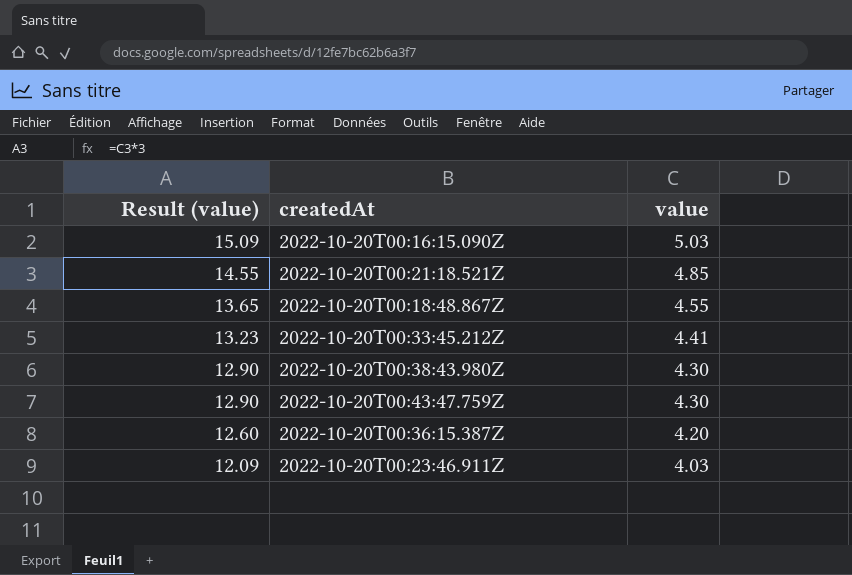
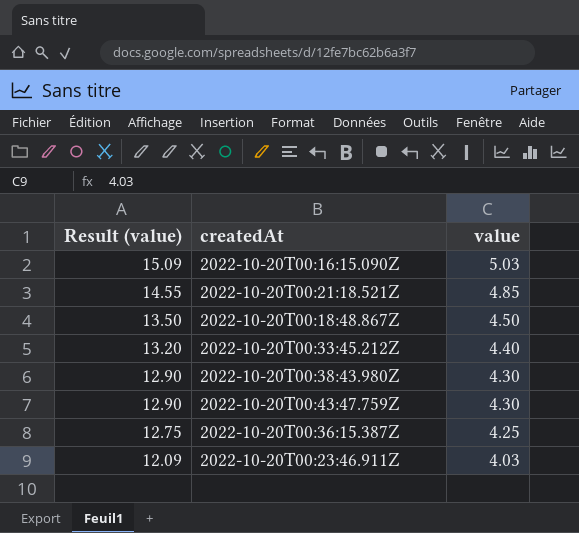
2022-10-20T00:18:48.867Z | Result (value): 13.65 -> 13.50
2022-10-20T00:18:48.867Z | value: 4.55 -> 4.50
2022-10-20T00:33:45.212Z | Result (value): 13.23 -> 13.20
2022-10-20T00:33:45.212Z | value: 4.41 -> 4.40
2022-10-20T00:36:15.387Z | Result (value): 12.60 -> 12.75
2022-10-20T00:36:15.387Z | value: 4.20 -> 4.25

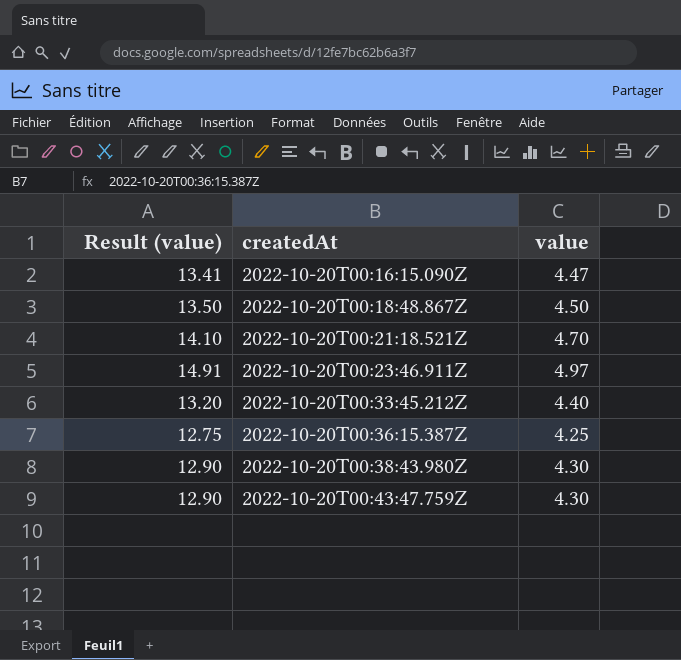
row order: Result (value) descending -> createdAt ascending
2022-10-20T00:16:15.090Z | Result (value): 15.09 -> 13.41
2022-10-20T00:16:15.090Z | value: 5.03 -> 4.47
2022-10-20T00:21:18.521Z | Result (value): 14.55 -> 14.10
2022-10-20T00:21:18.521Z | value: 4.85 -> 4.70
2022-10-20T00:23:46.911Z | Result (value): 12.09 -> 14.91
2022-10-20T00:23:46.911Z | value: 4.03 -> 4.97

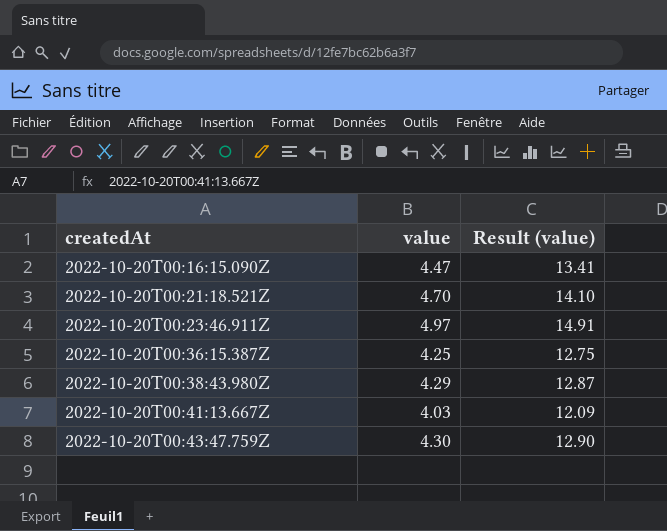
column Result (value) | position: 1 -> 3
row 2022-10-20T00:18:48.867Z: 13.50 | 4.50 -> none
row 2022-10-20T00:33:45.212Z: 13.20 | 4.40 -> none
2022-10-20T00:38:43.980Z | value: 4.30 -> 4.29
2022-10-20T00:38:43.980Z | Result (value): 12.90 -> 12.87
row 2022-10-20T00:41:13.667Z: none -> 4.03 | 12.09

